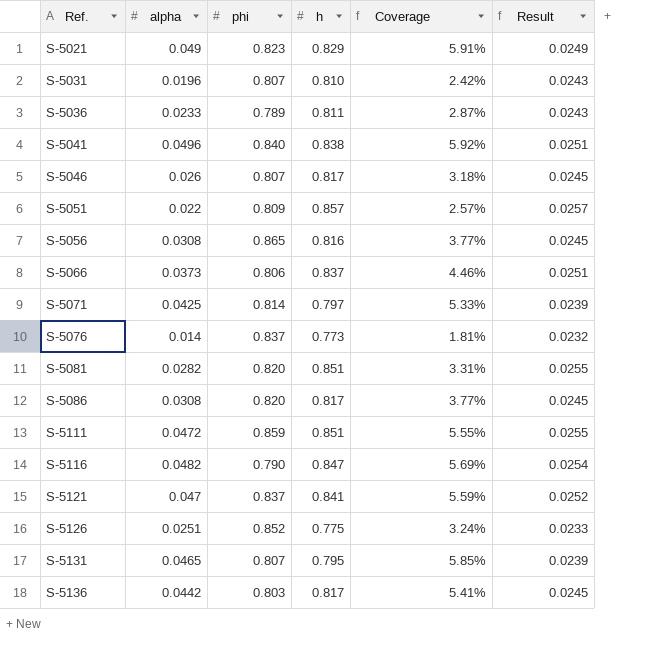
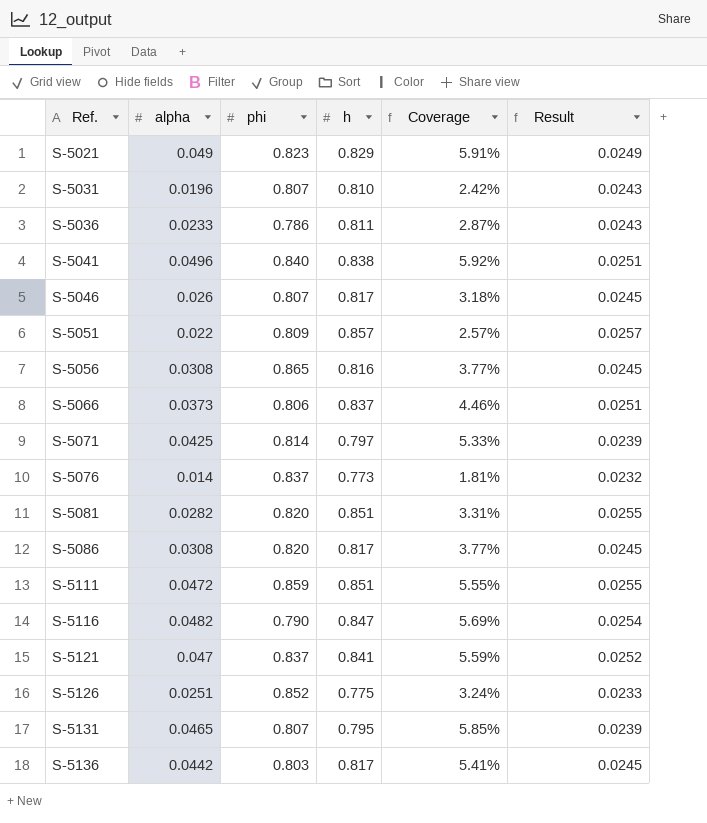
S-5036 | phi: 0.789 -> 0.786

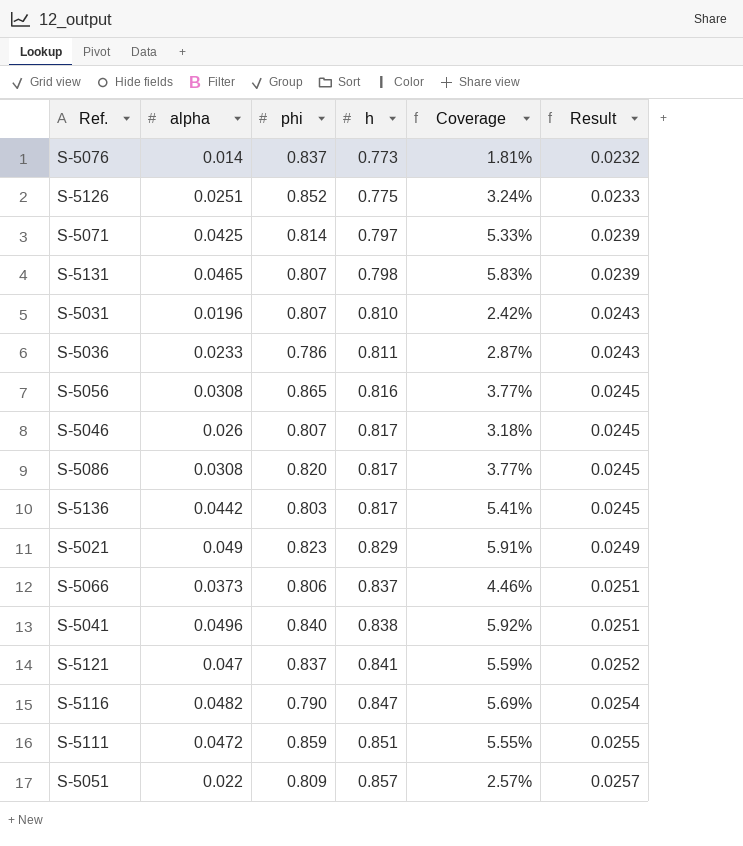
row order: Ref. ascending -> h ascending
row S-5081: 0.0282 | 0.820 | 0.851 | 3.31% | 0.0255 -> none
S-5131 | h: 0.795 -> 0.798
S-5131 | Coverage: 5.85% -> 5.83%

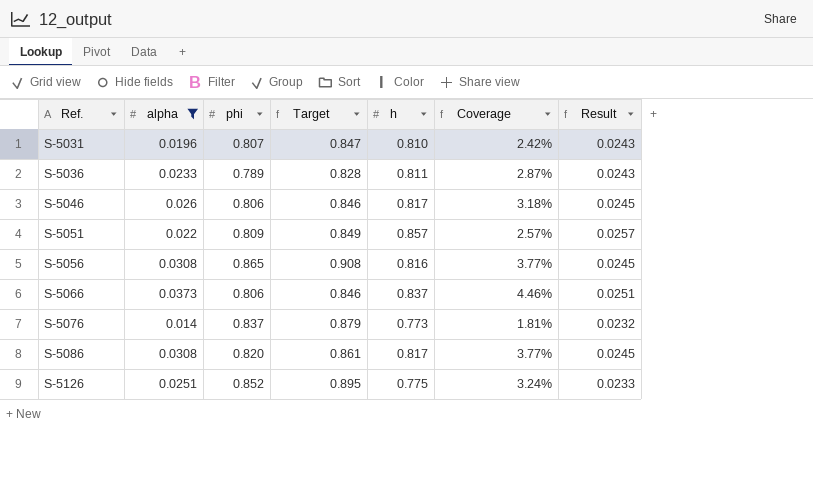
filter: none -> alpha <= 0.0373
row order: h ascending -> Ref. ascending
column Target | formula: none -> [phi] * 1.05
S-5036 | phi: 0.786 -> 0.789
S-5046 | phi: 0.807 -> 0.806

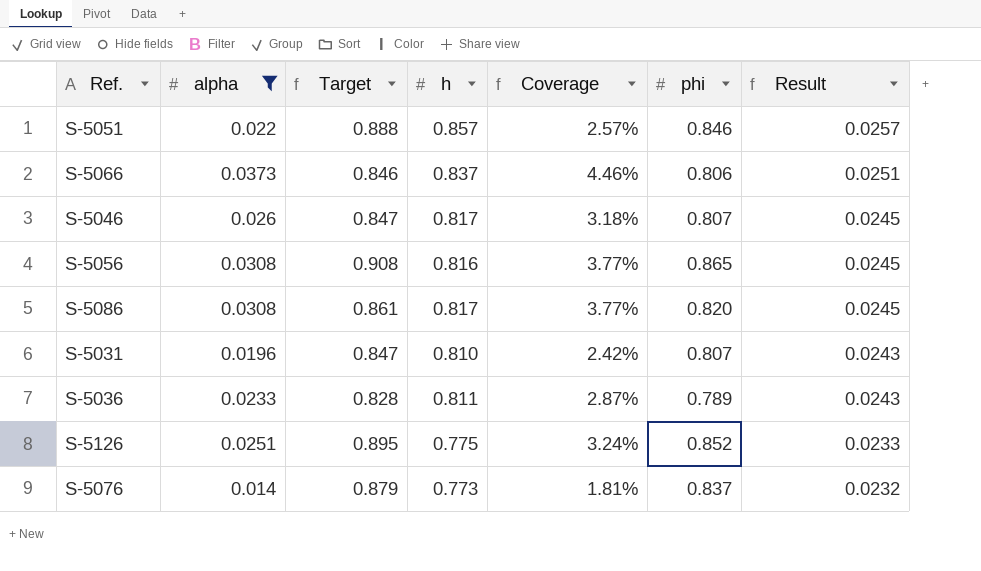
row order: Ref. ascending -> Result descending
column phi | position: 3 -> 6
S-5051 | Target: 0.849 -> 0.888
S-5051 | phi: 0.809 -> 0.846
S-5046 | Target: 0.846 -> 0.847
S-5046 | phi: 0.806 -> 0.807

